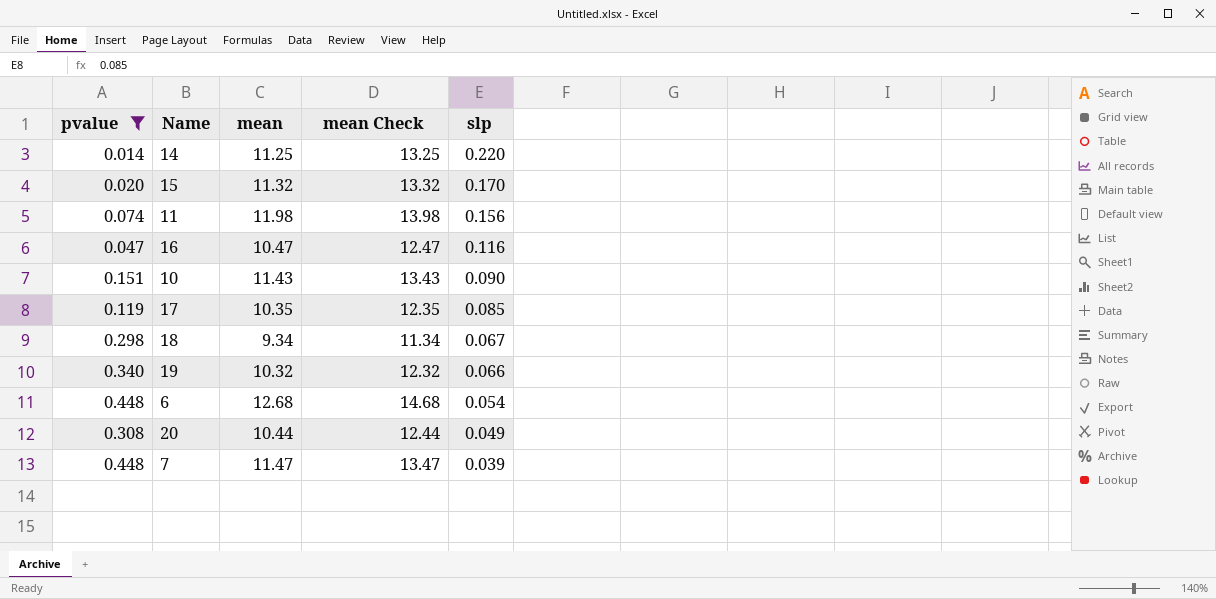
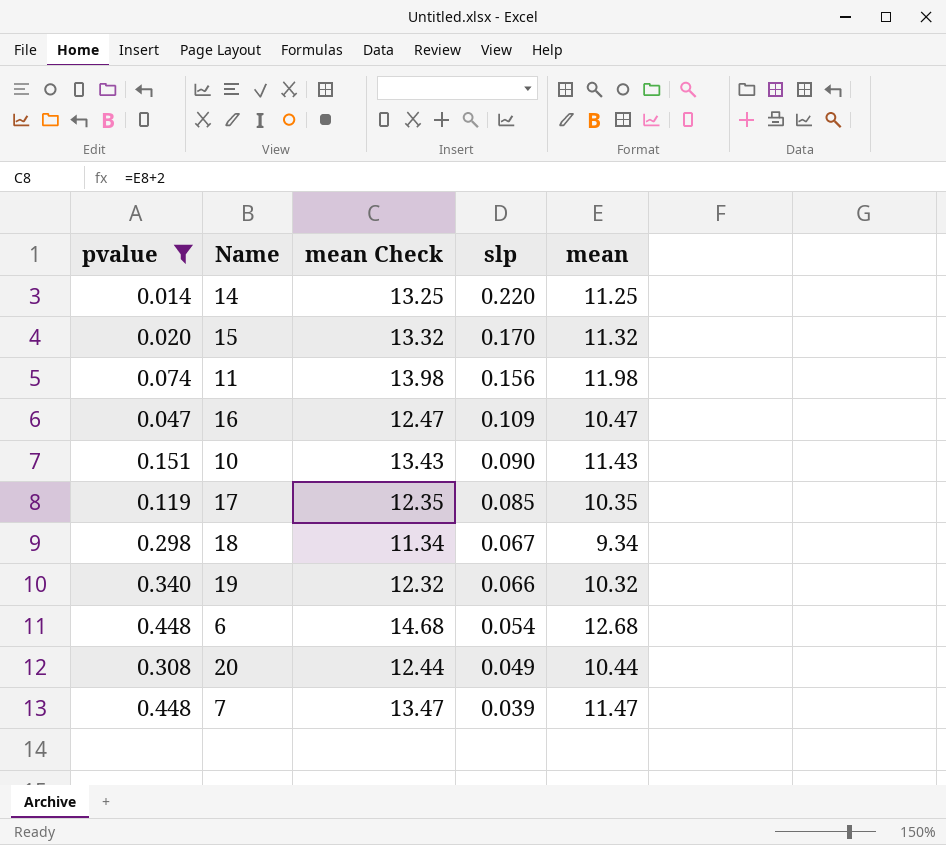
column mean | position: 3 -> 5
16 | slp: 0.116 -> 0.109

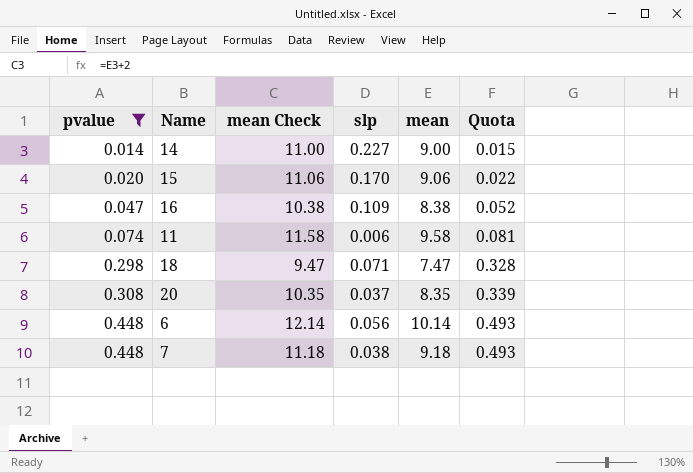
row order: slp descending -> pvalue ascending
column Quota | formula: none -> [pvalue] * 1.1
row 10: 0.151 | 13.43 | 0.090 | 11.43 -> none
row 17: 0.119 | 12.35 | 0.085 | 10.35 -> none
row 19: 0.340 | 12.32 | 0.066 | 10.32 -> none
14 | mean Check: 13.25 -> 11.00
14 | slp: 0.220 -> 0.227
14 | mean: 11.25 -> 9.00
15 | mean Check: 13.32 -> 11.06
15 | mean: 11.32 -> 9.06
16 | mean Check: 12.47 -> 10.38
16 | mean: 10.47 -> 8.38
11 | mean Check: 13.98 -> 11.58
11 | slp: 0.156 -> 0.006
11 | mean: 11.98 -> 9.58
18 | mean Check: 11.34 -> 9.47
18 | slp: 0.067 -> 0.071
18 | mean: 9.34 -> 7.47
20 | mean Check: 12.44 -> 10.35
20 | slp: 0.049 -> 0.037
20 | mean: 10.44 -> 8.35
6 | mean Check: 14.68 -> 12.14
6 | slp: 0.054 -> 0.056
6 | mean: 12.68 -> 10.14
7 | mean Check: 13.47 -> 11.18
7 | slp: 0.039 -> 0.038
7 | mean: 11.47 -> 9.18

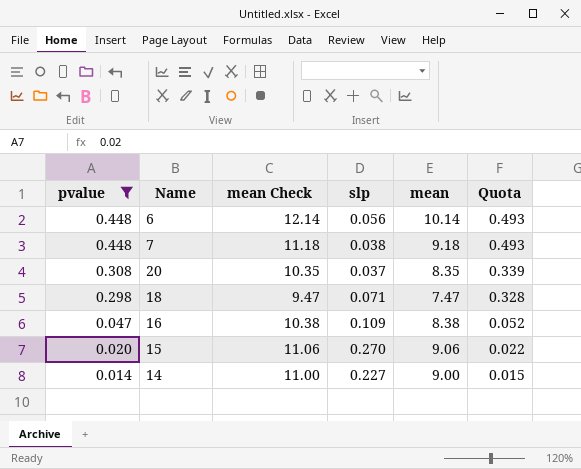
row order: pvalue ascending -> pvalue descending
row 11: 0.074 | 11.58 | 0.006 | 9.58 | 0.081 -> none
15 | slp: 0.170 -> 0.270

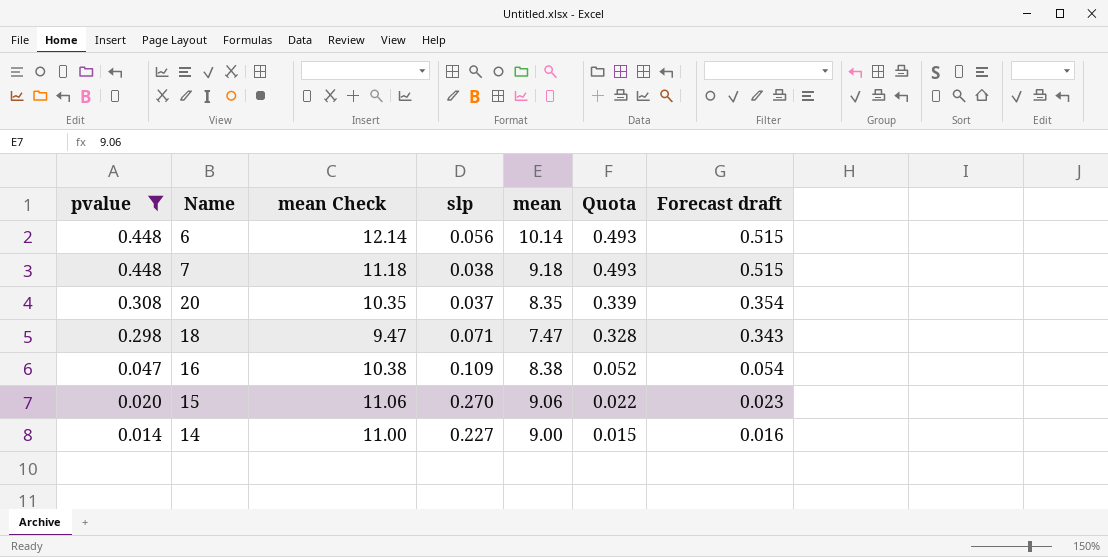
column Forecast draft | formula: none -> [pvalue] * 1.15

